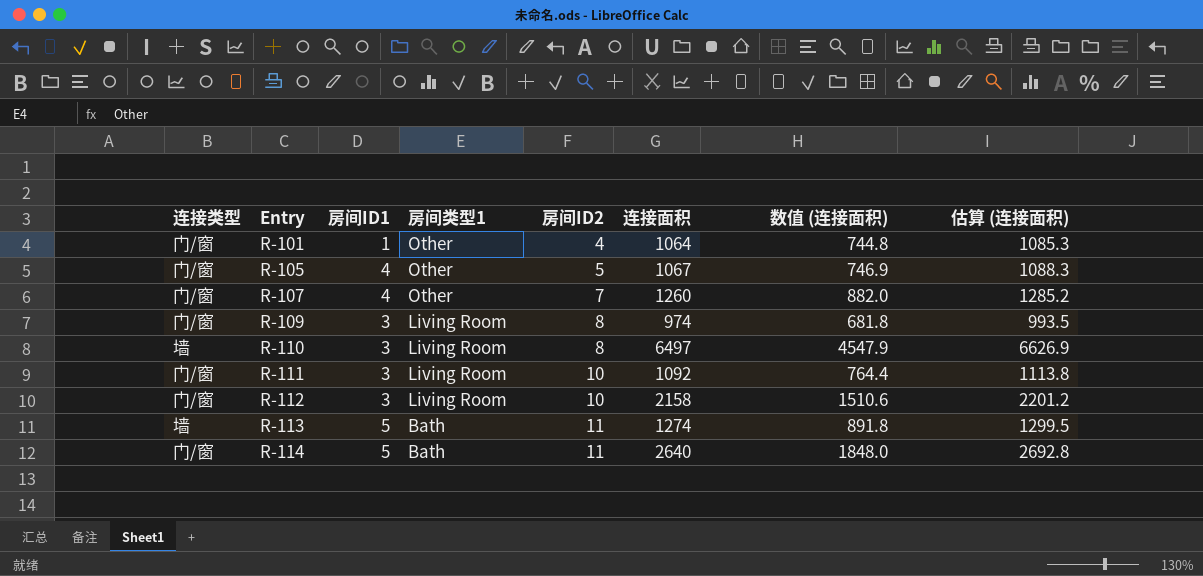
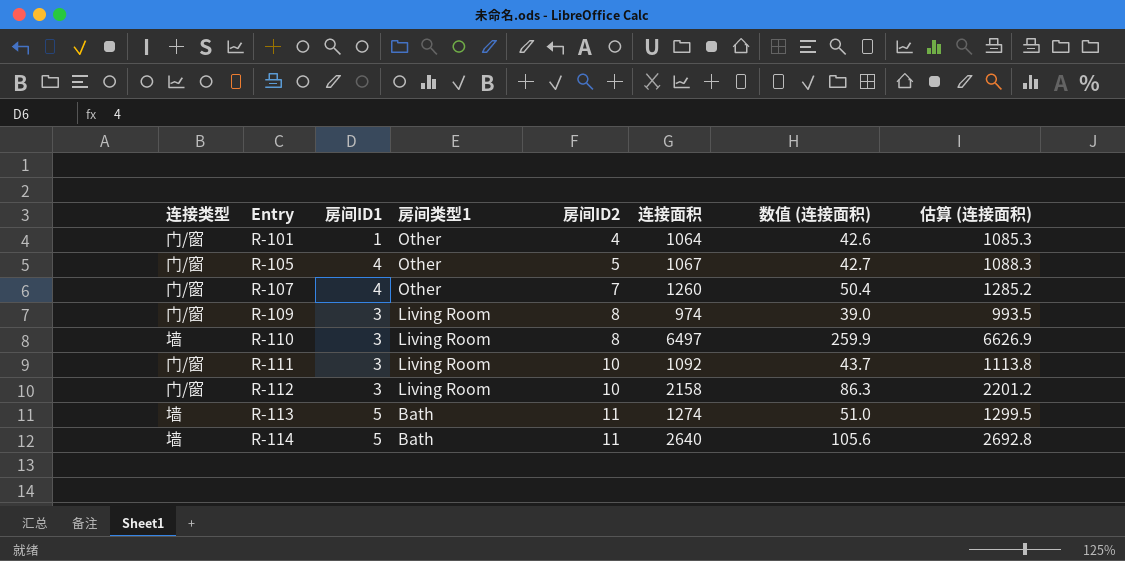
column 数值 (连接面积) | formula: [连接面积] * 0.7 -> [连接面积] * 0.04
R-114 | 连接类型: 门/窗 -> 墙

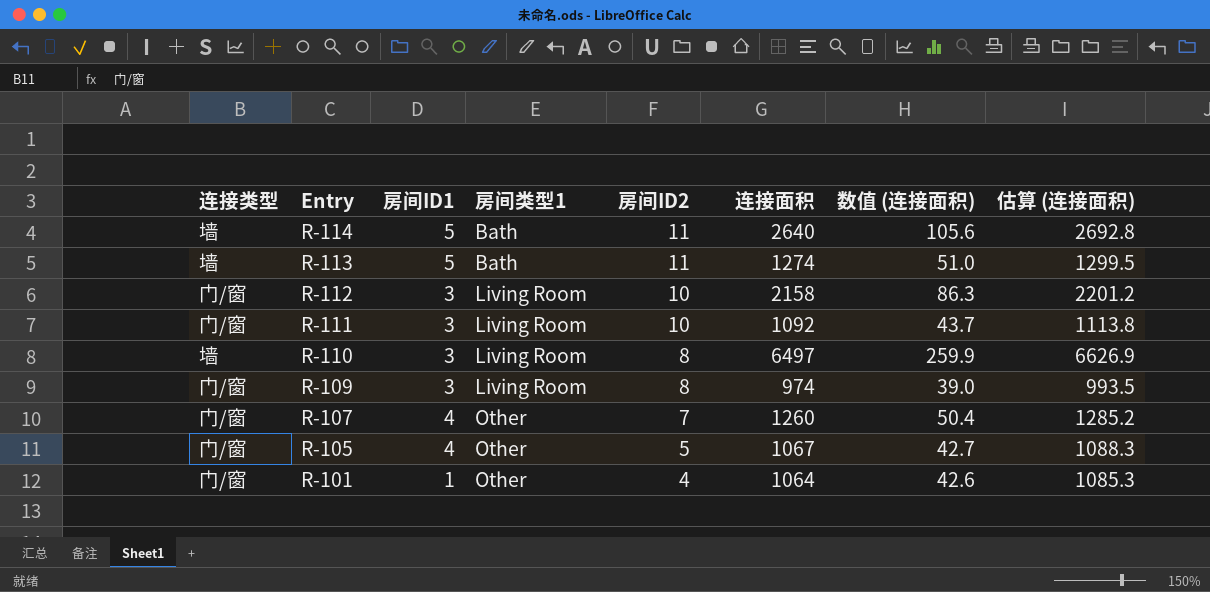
row order: Entry ascending -> Entry descending

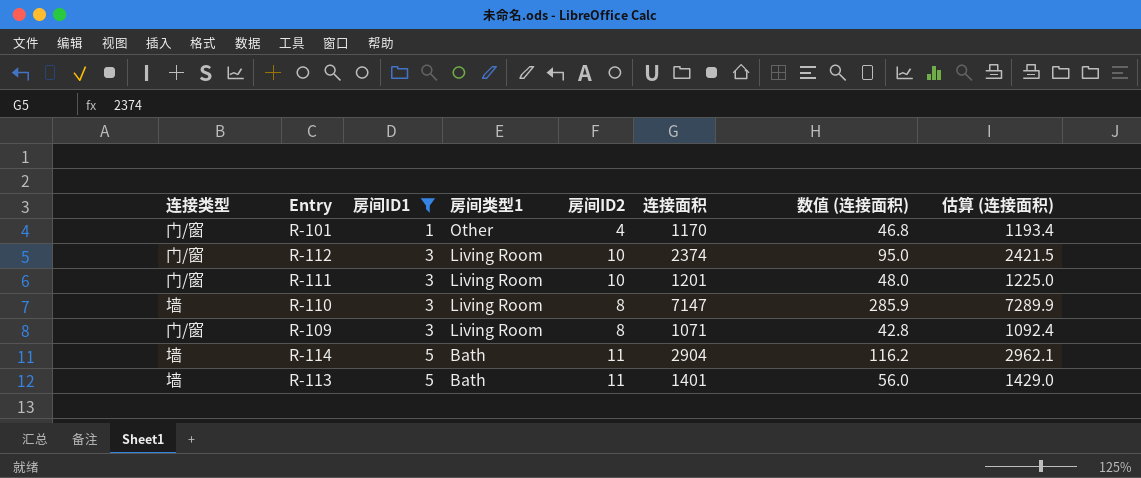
filter: none -> 房间ID1 != 4
row order: Entry descending -> 房间ID1 ascending
R-101 | 连接面积: 1064 -> 1170
R-101 | 数值 (连接面积): 42.6 -> 46.8
R-101 | 估算 (连接面积): 1085.3 -> 1193.4
R-112 | 连接面积: 2158 -> 2374
R-112 | 数值 (连接面积): 86.3 -> 95.0
R-112 | 估算 (连接面积): 2201.2 -> 2421.5
R-111 | 连接面积: 1092 -> 1201
R-111 | 数值 (连接面积): 43.7 -> 48.0
R-111 | 估算 (连接面积): 1113.8 -> 1225.0
R-110 | 连接面积: 6497 -> 7147
R-110 | 数值 (连接面积): 259.9 -> 285.9
R-110 | 估算 (连接面积): 6626.9 -> 7289.9
R-109 | 连接面积: 974 -> 1071
R-109 | 数值 (连接面积): 39.0 -> 42.8
R-109 | 估算 (连接面积): 993.5 -> 1092.4
R-114 | 连接面积: 2640 -> 2904
R-114 | 数值 (连接面积): 105.6 -> 116.2
R-114 | 估算 (连接面积): 2692.8 -> 2962.1
R-113 | 连接面积: 1274 -> 1401
R-113 | 数值 (连接面积): 51.0 -> 56.0
R-113 | 估算 (连接面积): 1299.5 -> 1429.0

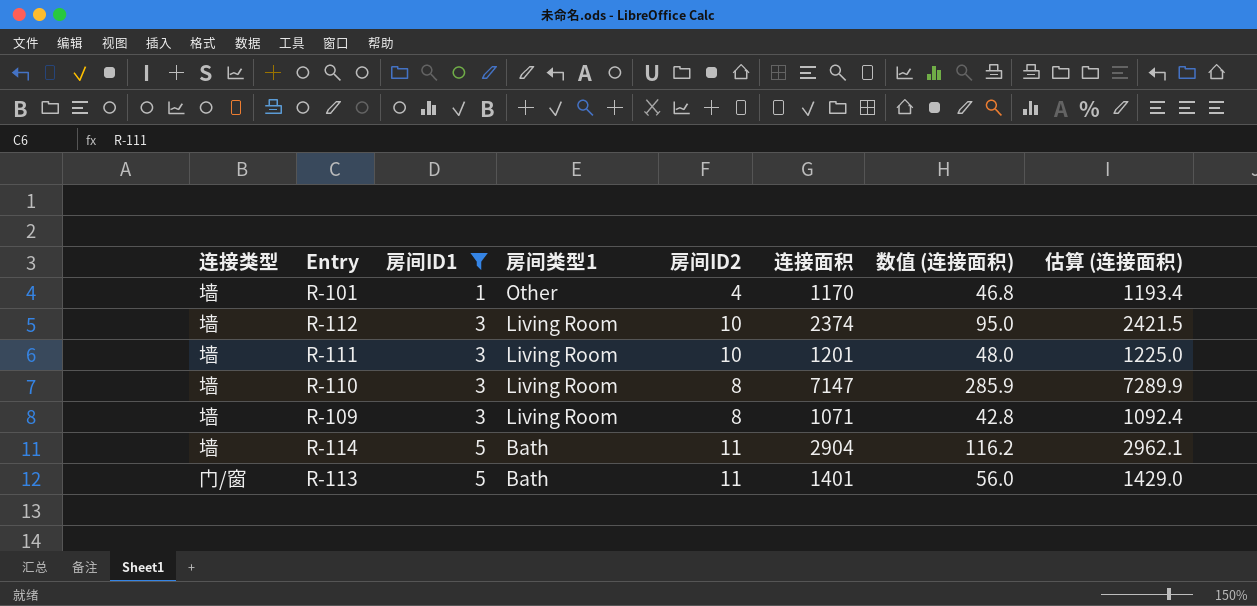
R-101 | 连接类型: 门/窗 -> 墙
R-112 | 连接类型: 门/窗 -> 墙
R-111 | 连接类型: 门/窗 -> 墙
R-109 | 连接类型: 门/窗 -> 墙
R-113 | 连接类型: 墙 -> 门/窗

